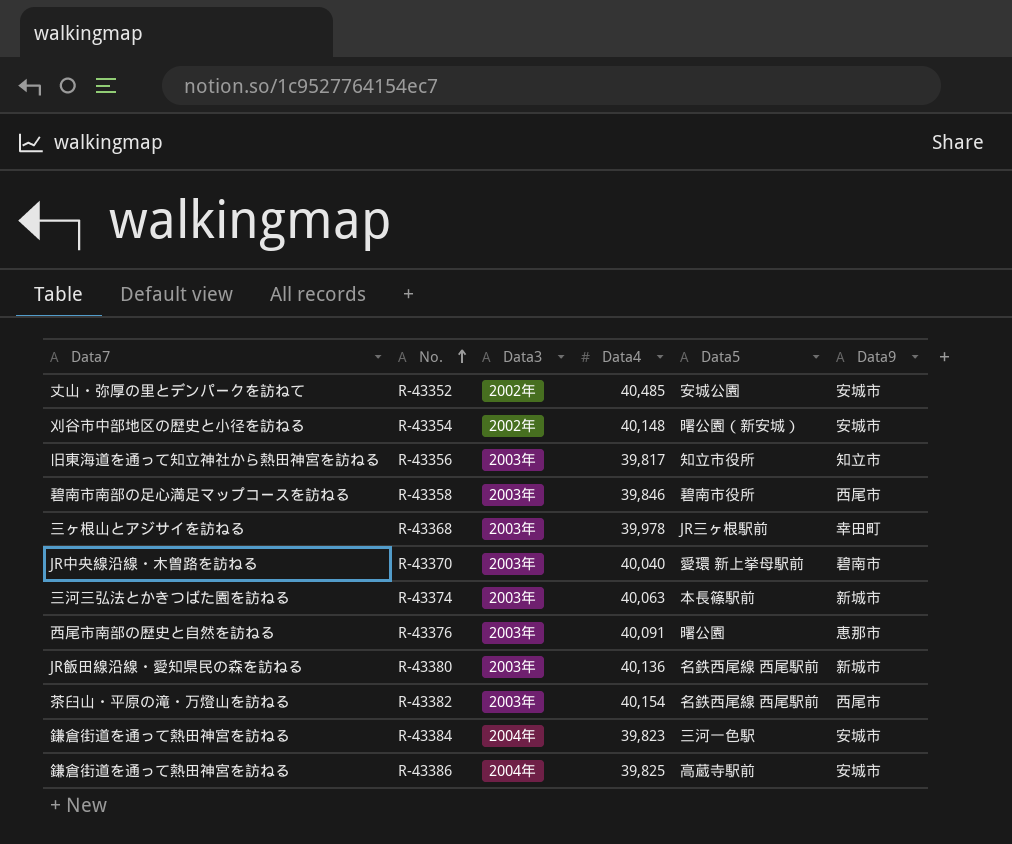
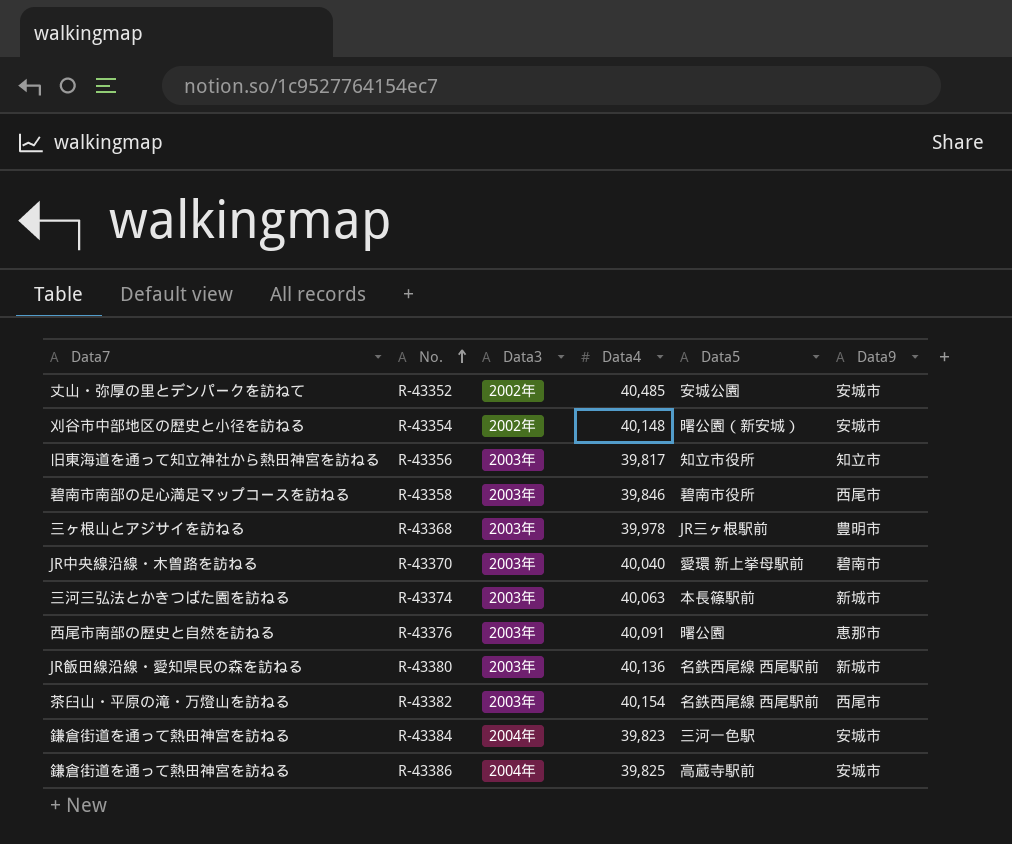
R-43368 | Data9: 幸田町 -> 豊明市

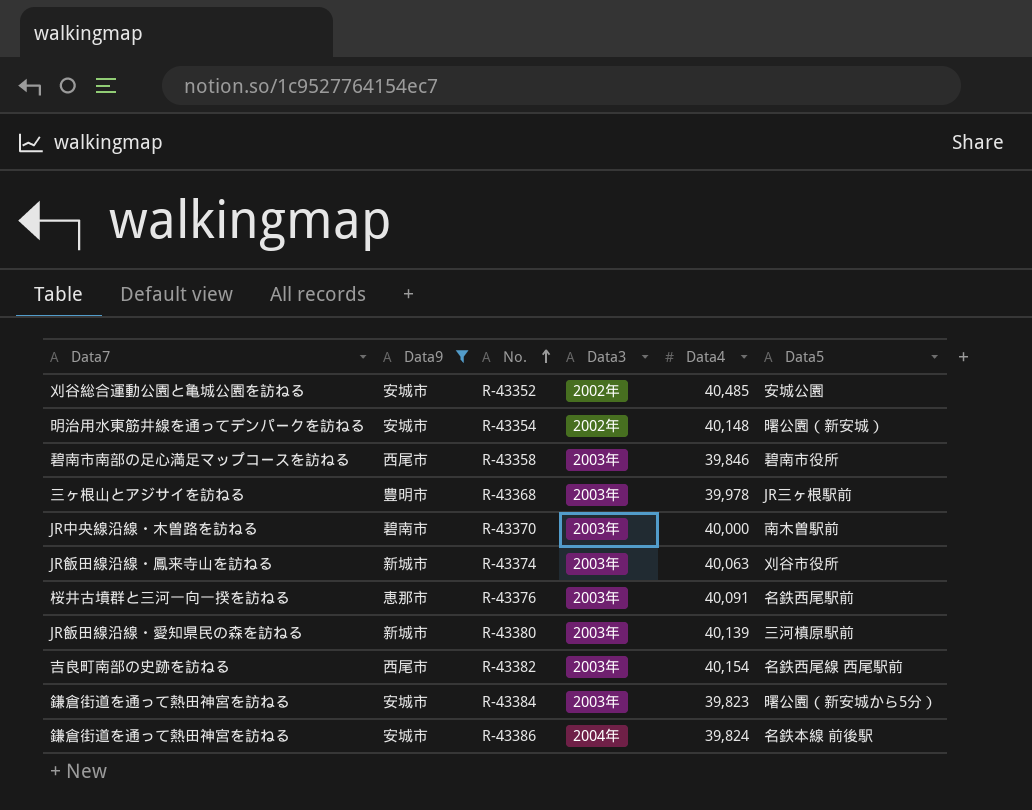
filter: none -> Data9 != 知立市
column Data9 | position: 6 -> 2
R-43352 | Data7: 丈山・弥厚の里とデンパークを訪ねて -> 刈谷総合運動公園と亀城公園を訪ねる
R-43354 | Data7: 刈谷市中部地区の歴史と小径を訪ねる -> 明治用水東筋井線を通ってデンパークを訪ねる
R-43370 | Data4: 40,040 -> 40,000
R-43370 | Data5: 愛環 新上挙母駅前 -> 南木曽駅前
R-43374 | Data7: 三河三弘法とかきつばた園を訪ねる -> JR飯田線沿線・鳳来寺山を訪ねる
R-43374 | Data5: 本長篠駅前 -> 刈谷市役所
R-43376 | Data7: 西尾市南部の歴史と自然を訪ねる -> 桜井古墳群と三河一向一揆を訪ねる
R-43376 | Data5: 曙公園 -> 名鉄西尾駅前
R-43380 | Data4: 40,136 -> 40,139
R-43380 | Data5: 名鉄西尾線 西尾駅前 -> 三河槙原駅前
R-43382 | Data7: 茶臼山・平原の滝・万燈山を訪ねる -> 吉良町南部の史跡を訪ねる
R-43384 | Data3: 2004年 -> 2003年
R-43384 | Data5: 三河一色駅 -> 曙公園（新安城から5分）
R-43386 | Data4: 39,825 -> 39,824
R-43386 | Data5: 高蔵寺駅前 -> 名鉄本線 前後駅

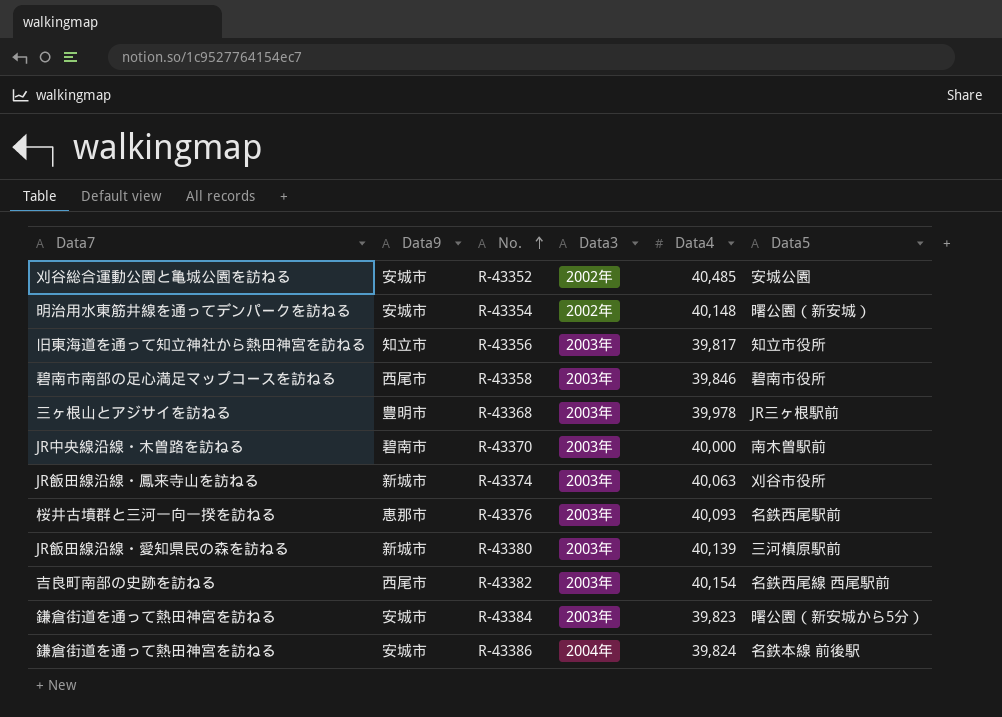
filter: Data9 != 知立市 -> none
R-43376 | Data4: 40,091 -> 40,093

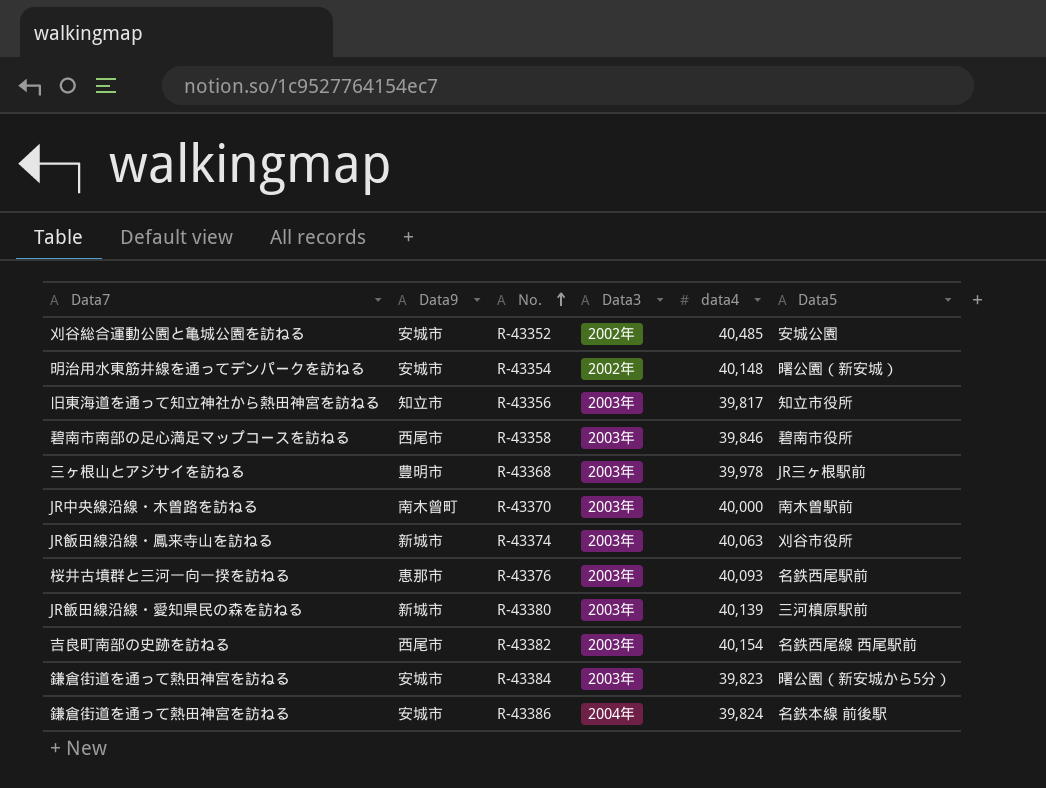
column name: Data4 -> data4
R-43370 | Data9: 碧南市 -> 南木曾町

